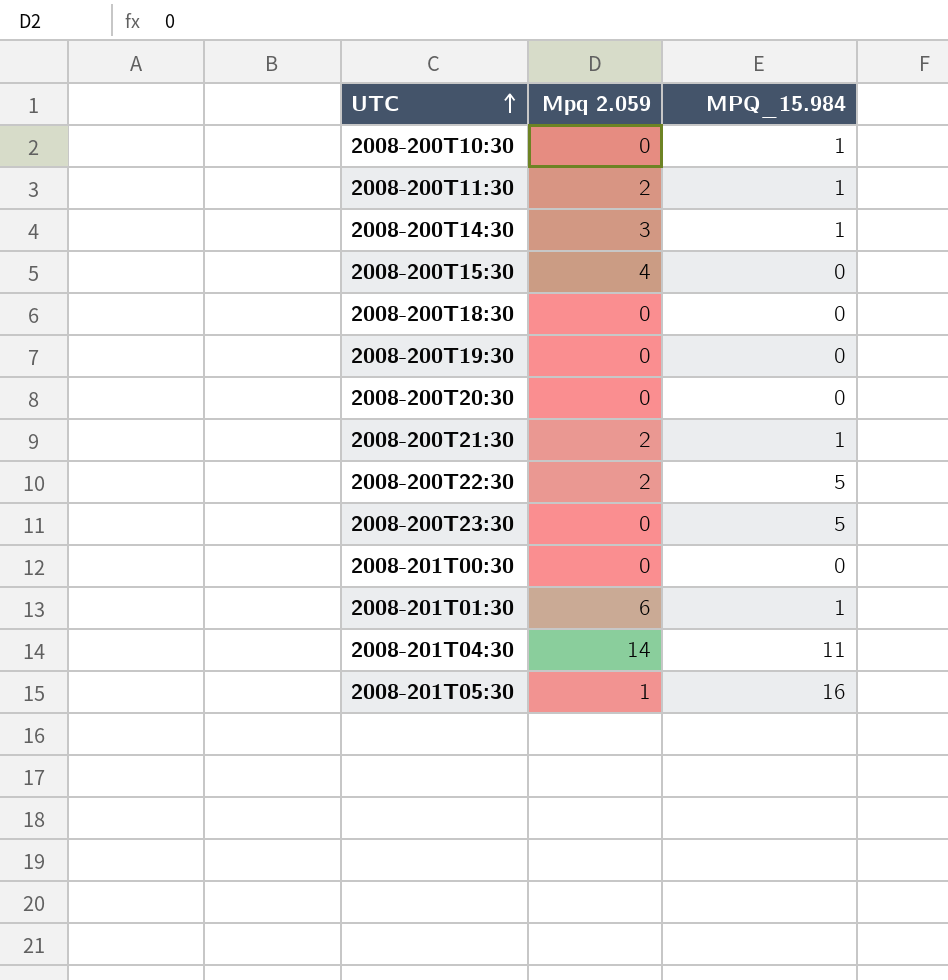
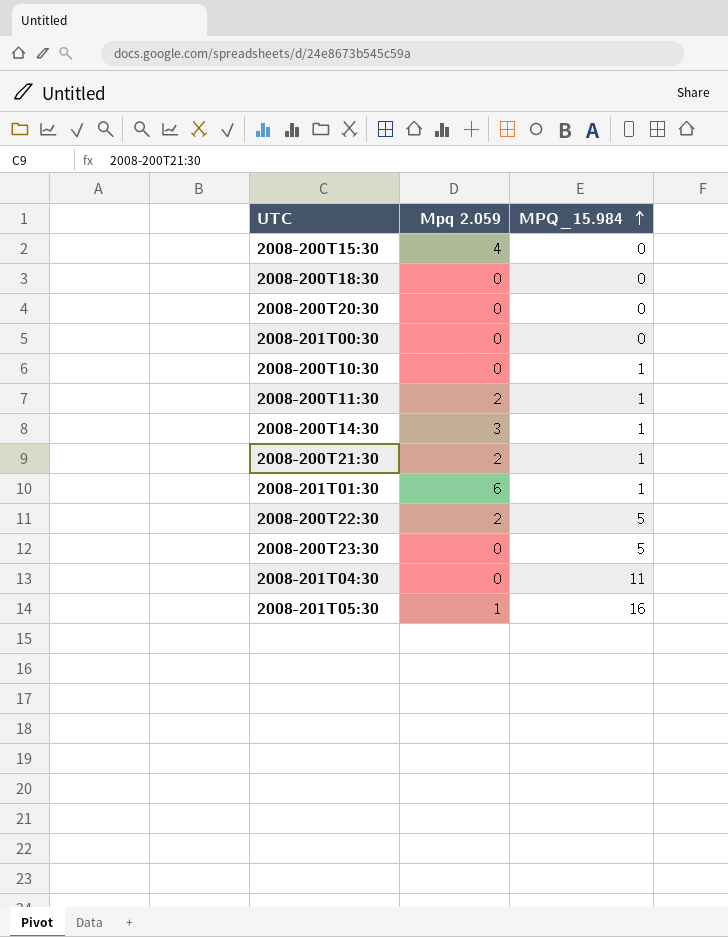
row order: UTC ascending -> MPQ_15.984 ascending
row 2008-200T19:30: 0 | 0 -> none
2008-201T04:30 | Mpq 2.059: 14 -> 0

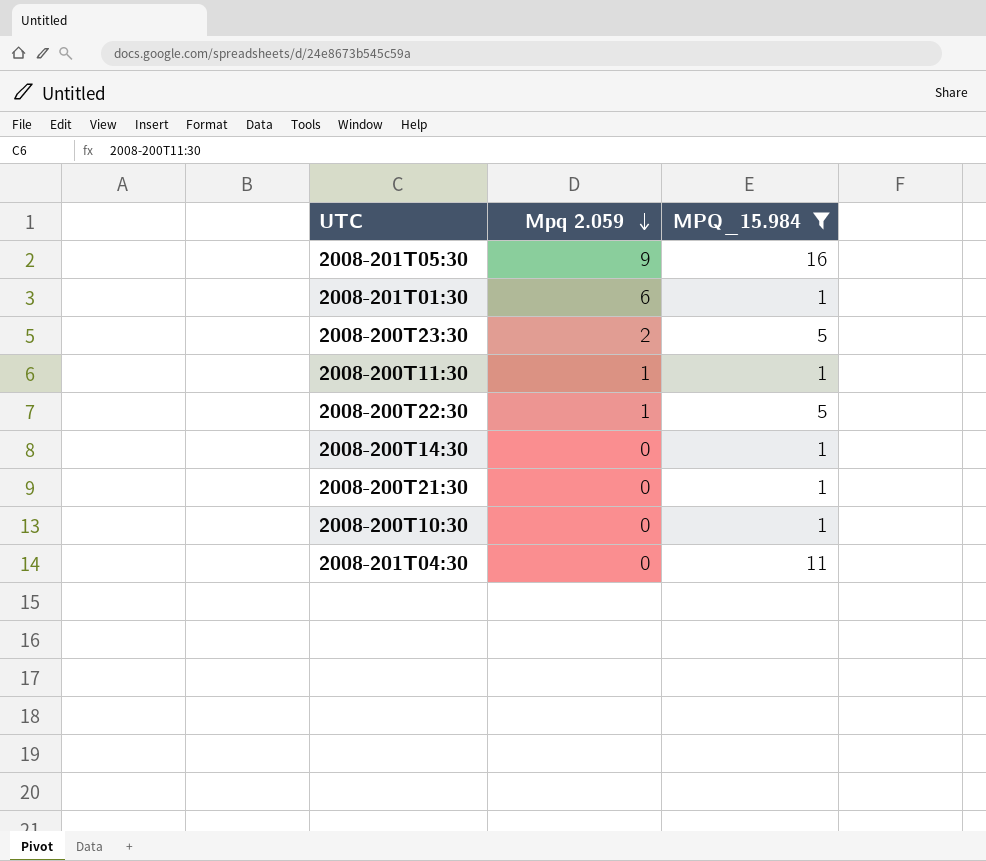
filter: none -> MPQ_15.984 != 0
row order: MPQ_15.984 ascending -> Mpq 2.059 descending
2008-201T05:30 | Mpq 2.059: 1 -> 9
2008-200T23:30 | Mpq 2.059: 0 -> 2
2008-200T11:30 | Mpq 2.059: 2 -> 1
2008-200T22:30 | Mpq 2.059: 2 -> 1
2008-200T14:30 | Mpq 2.059: 3 -> 0
2008-200T21:30 | Mpq 2.059: 2 -> 0

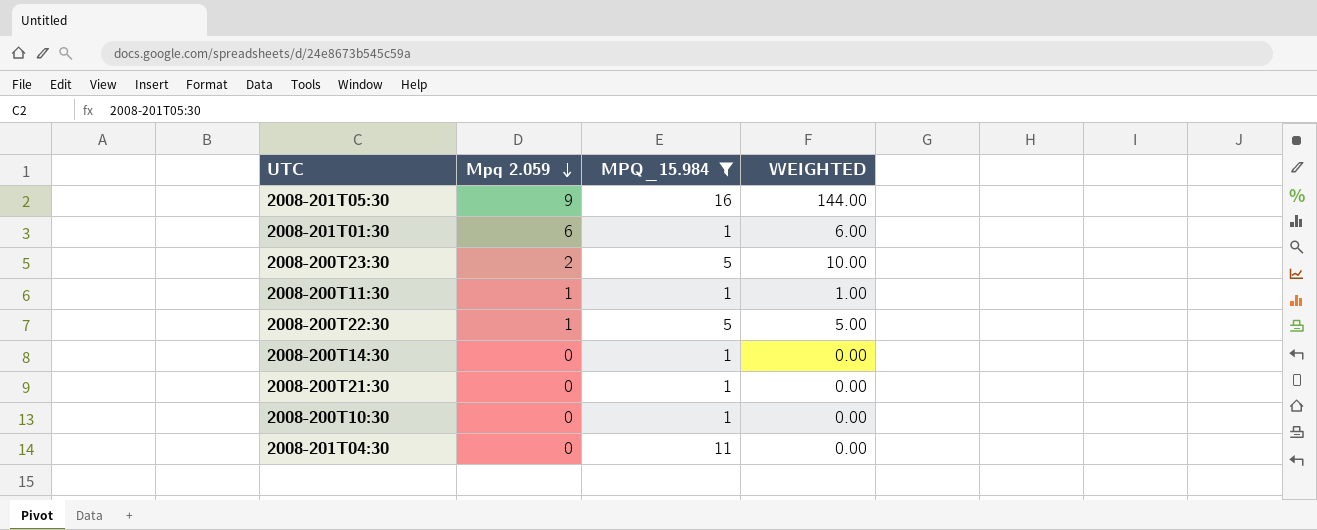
column WEIGHTED | formula: none -> [Mpq 2.059] * [MPQ_15.984]

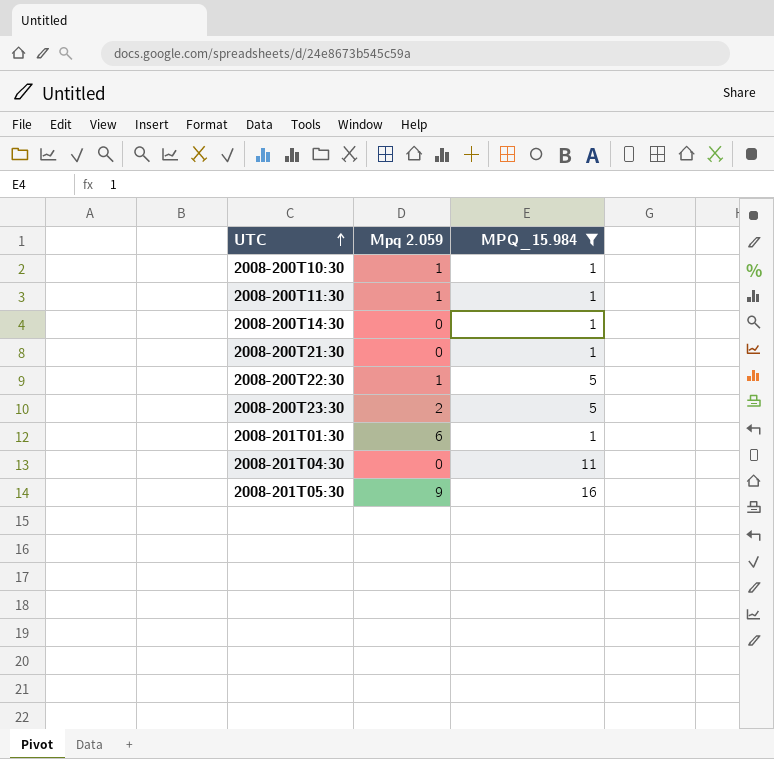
row order: Mpq 2.059 descending -> UTC ascending
column WEIGHTED | formula: [Mpq 2.059] * [MPQ_15.984] -> none
2008-200T10:30 | Mpq 2.059: 0 -> 1

